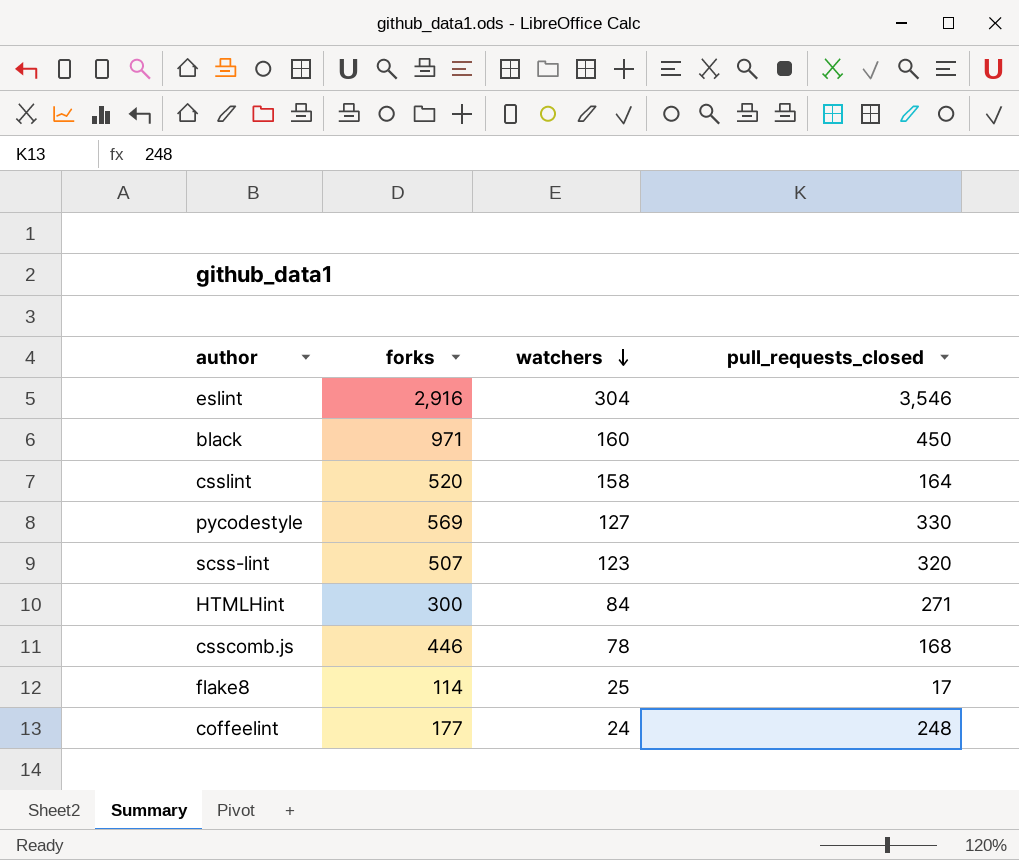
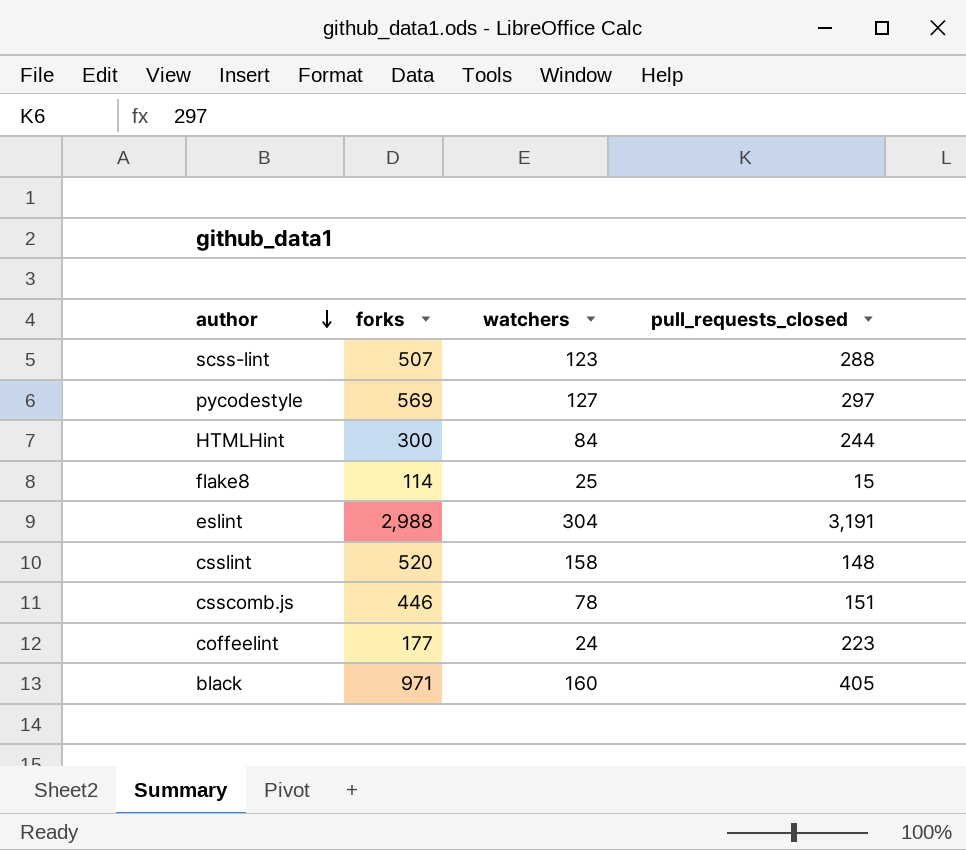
row order: watchers descending -> author descending
scss-lint | pull_requests_closed: 320 -> 288
pycodestyle | pull_requests_closed: 330 -> 297
HTMLHint | pull_requests_closed: 271 -> 244
flake8 | pull_requests_closed: 17 -> 15
eslint | forks: 2,916 -> 2,988
eslint | pull_requests_closed: 3,546 -> 3,191
csslint | pull_requests_closed: 164 -> 148
csscomb.js | pull_requests_closed: 168 -> 151
coffeelint | pull_requests_closed: 248 -> 223
black | pull_requests_closed: 450 -> 405

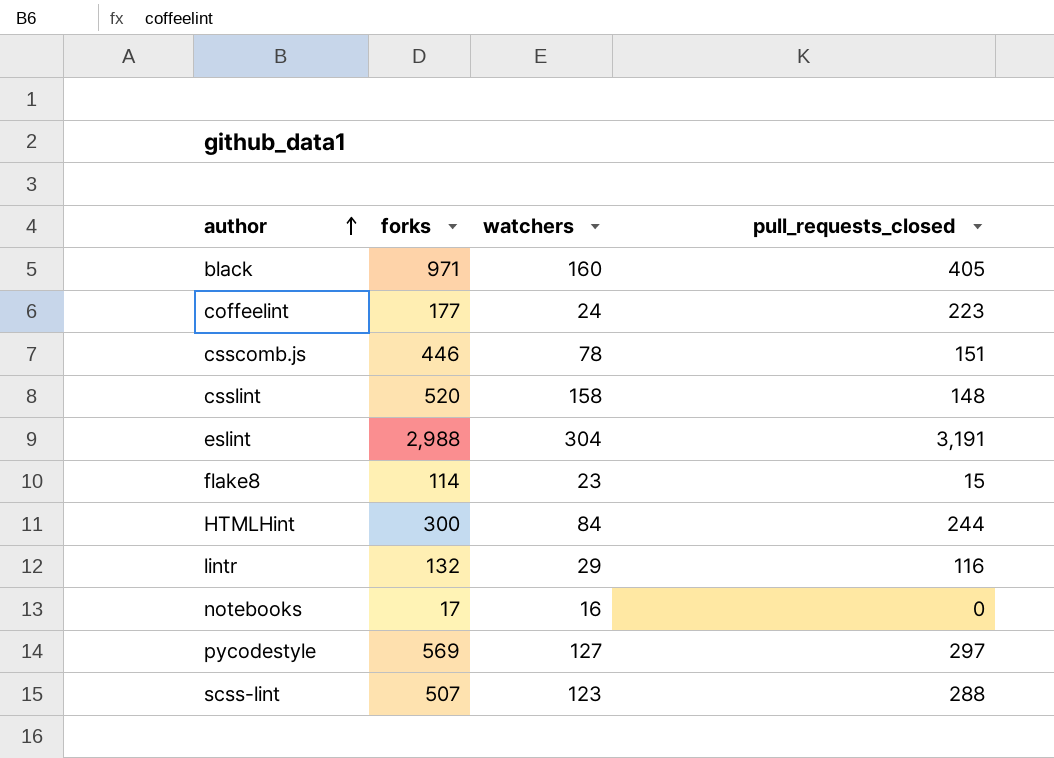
row order: author descending -> author ascending
flake8 | watchers: 25 -> 23
row lintr: none -> 132 | 29 | 116
row notebooks: none -> 17 | 16 | 0

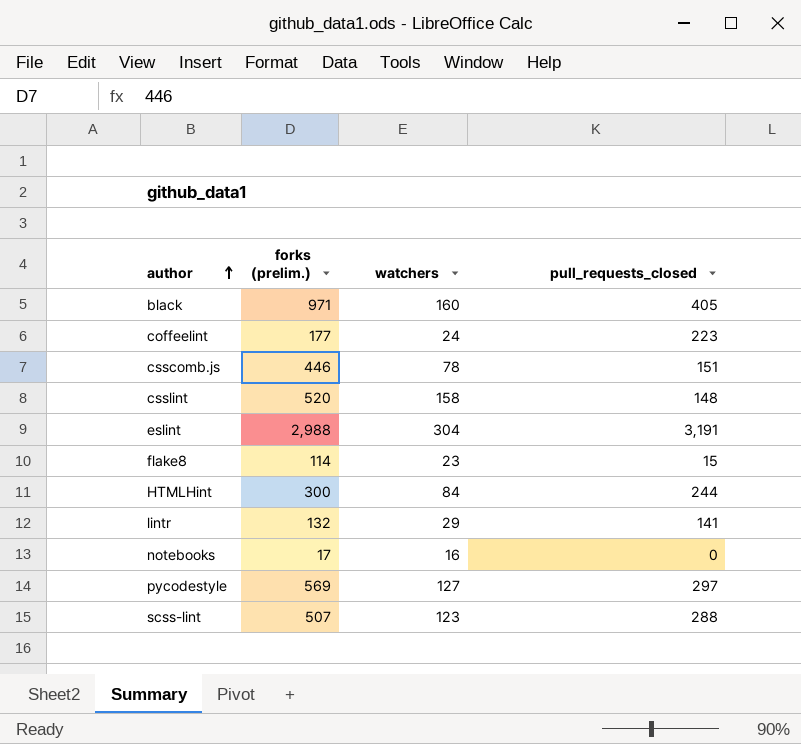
column name: forks -> forks (prelim.)
lintr | pull_requests_closed: 116 -> 141

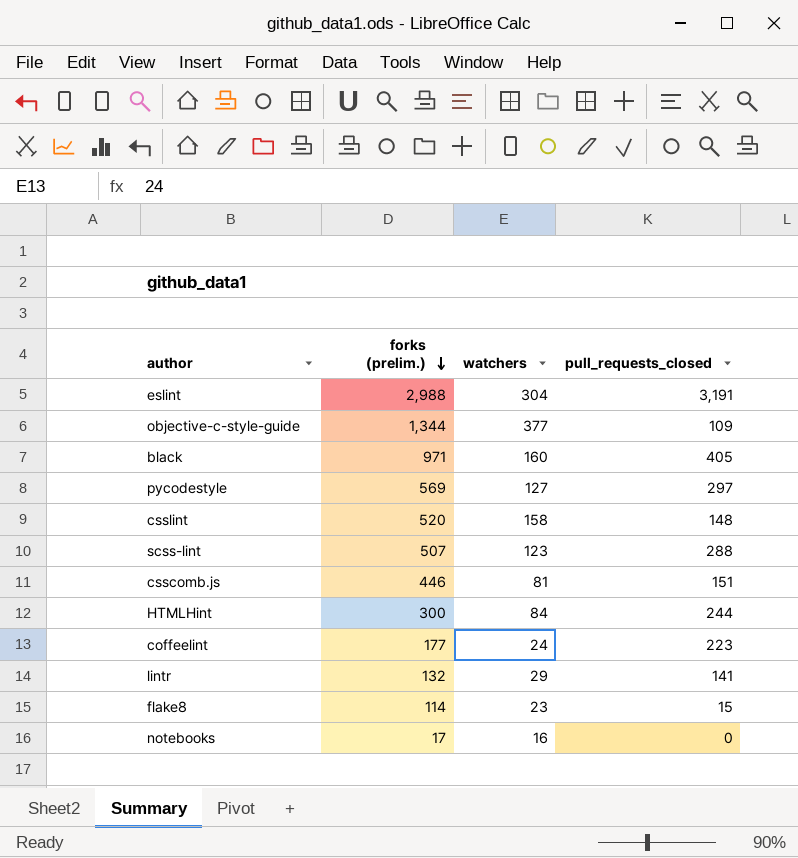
row order: author ascending -> forks (prelim.) descending
row objective-c-style-guide: none -> 1,344 | 377 | 109
csscomb.js | watchers: 78 -> 81

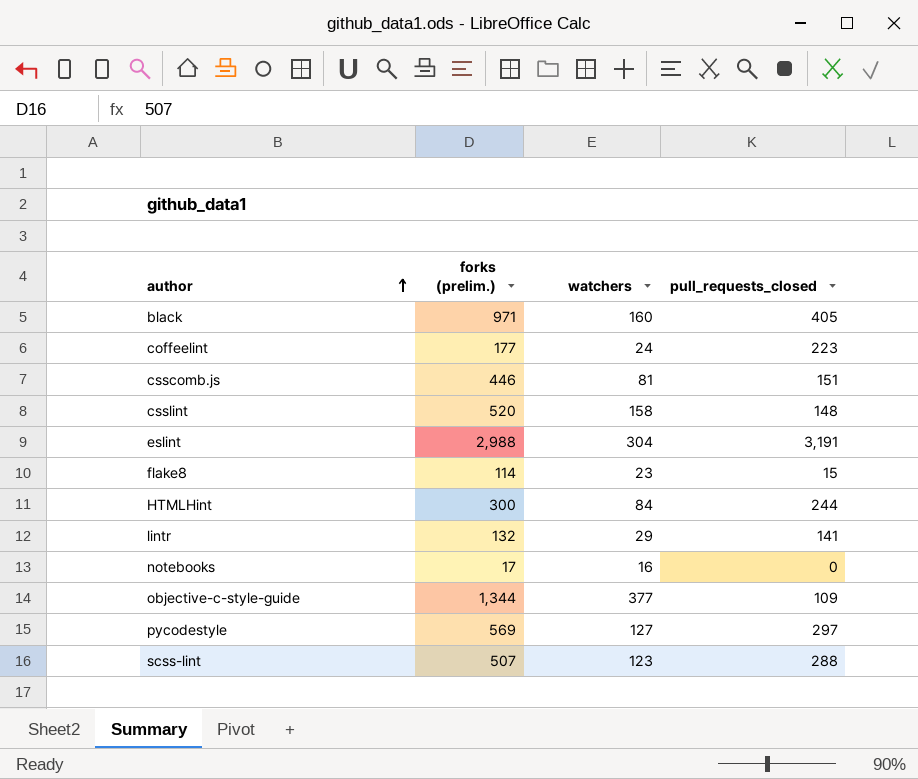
row order: forks (prelim.) descending -> author ascending

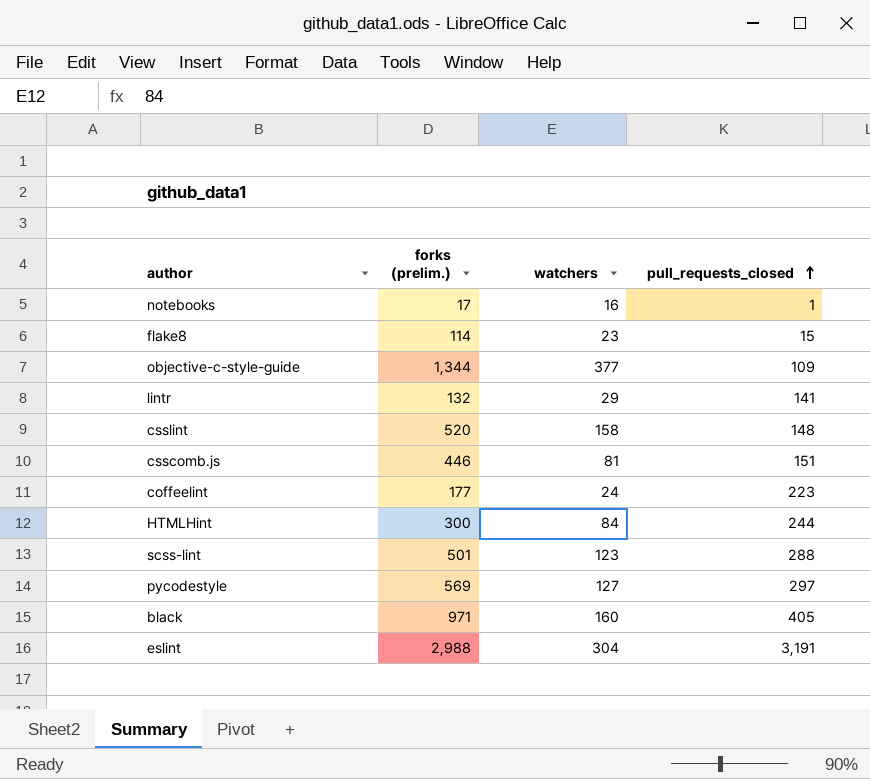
row order: author ascending -> pull_requests_closed ascending
notebooks | pull_requests_closed: 0 -> 1
scss-lint | forks (prelim.): 507 -> 501

